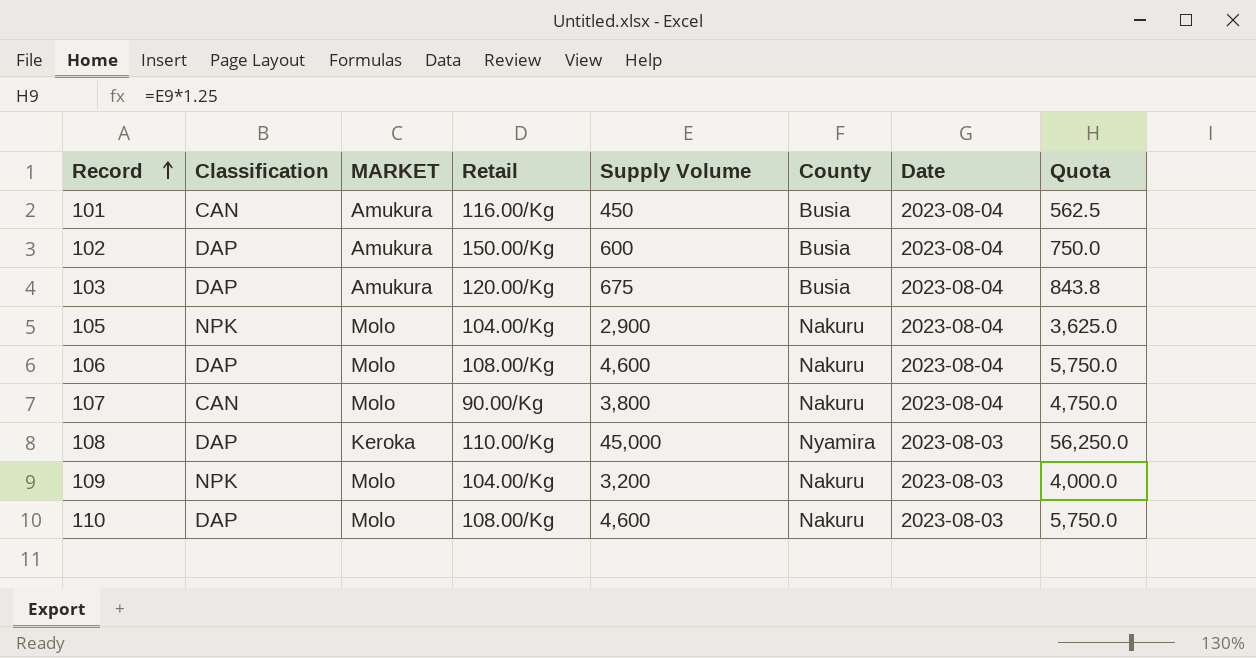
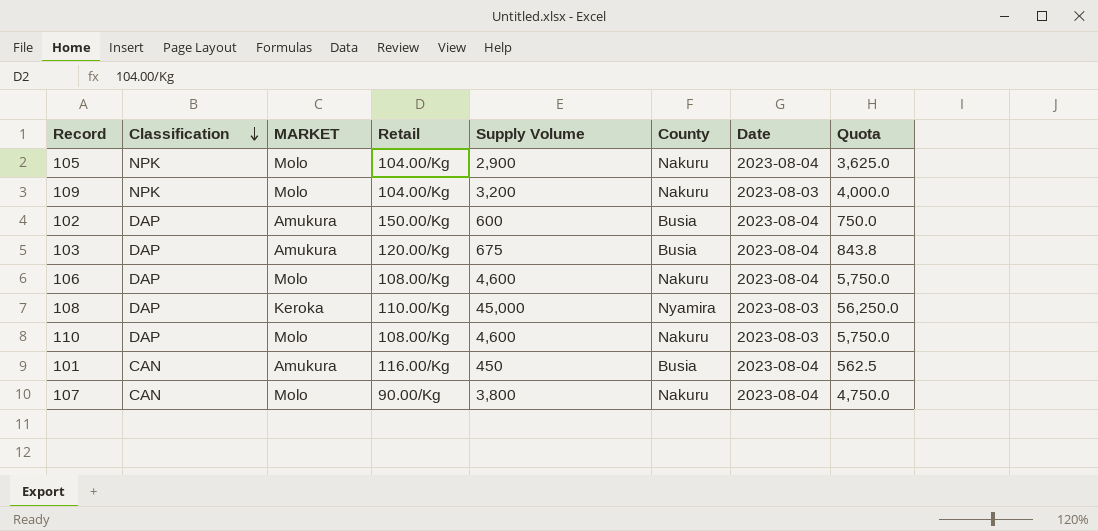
row order: Record ascending -> Classification descending

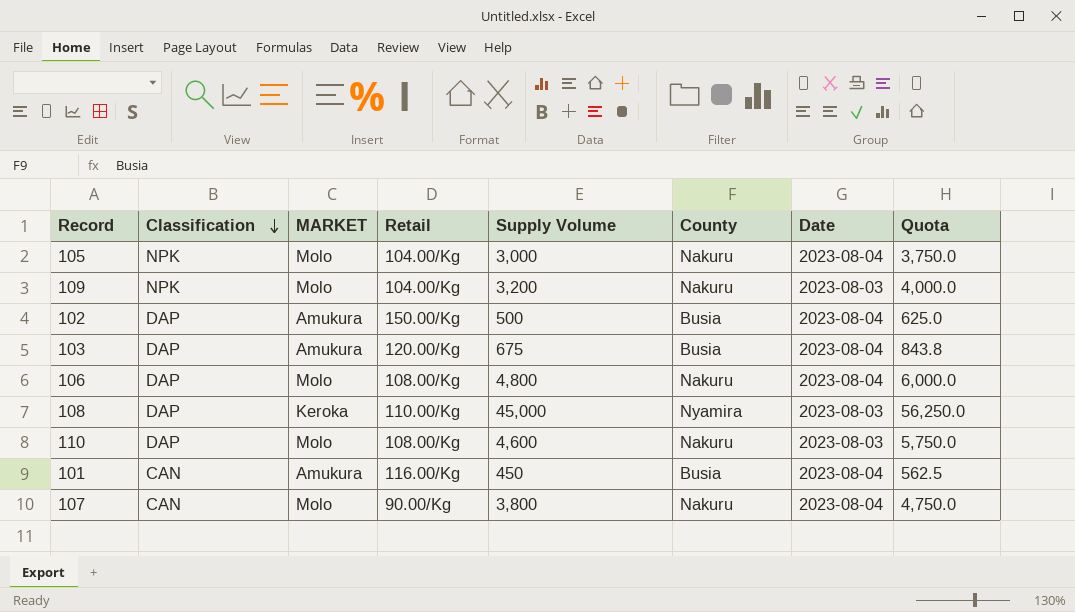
105 | Supply Volume: 2,900 -> 3,000
105 | Quota: 3,625.0 -> 3,750.0
102 | Supply Volume: 600 -> 500
102 | Quota: 750.0 -> 625.0
106 | Supply Volume: 4,600 -> 4,800
106 | Quota: 5,750.0 -> 6,000.0

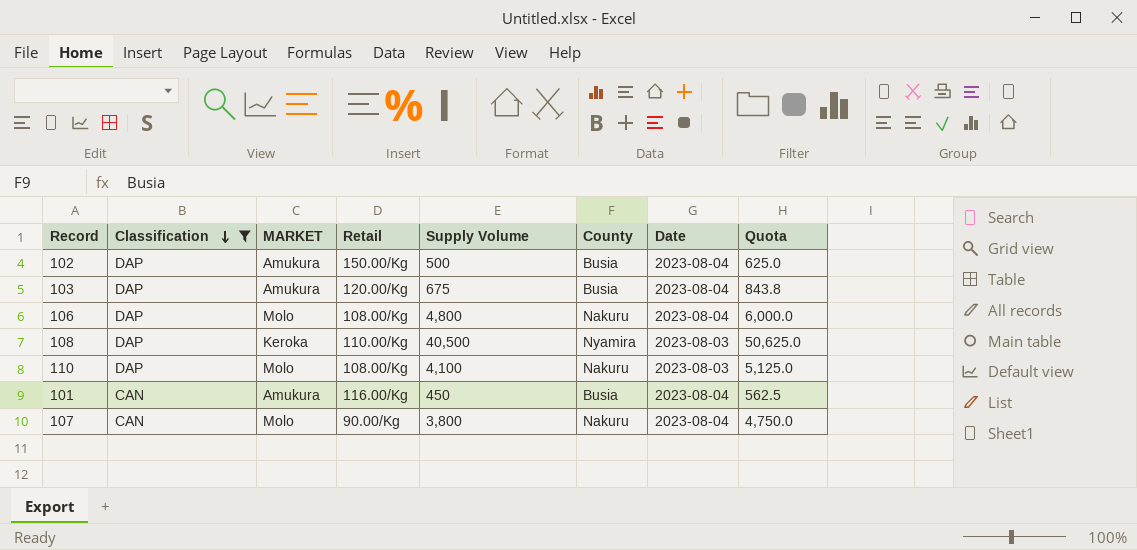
filter: none -> Classification != NPK
108 | Supply Volume: 45,000 -> 40,500
108 | Quota: 56,250.0 -> 50,625.0
110 | Supply Volume: 4,600 -> 4,100
110 | Quota: 5,750.0 -> 5,125.0

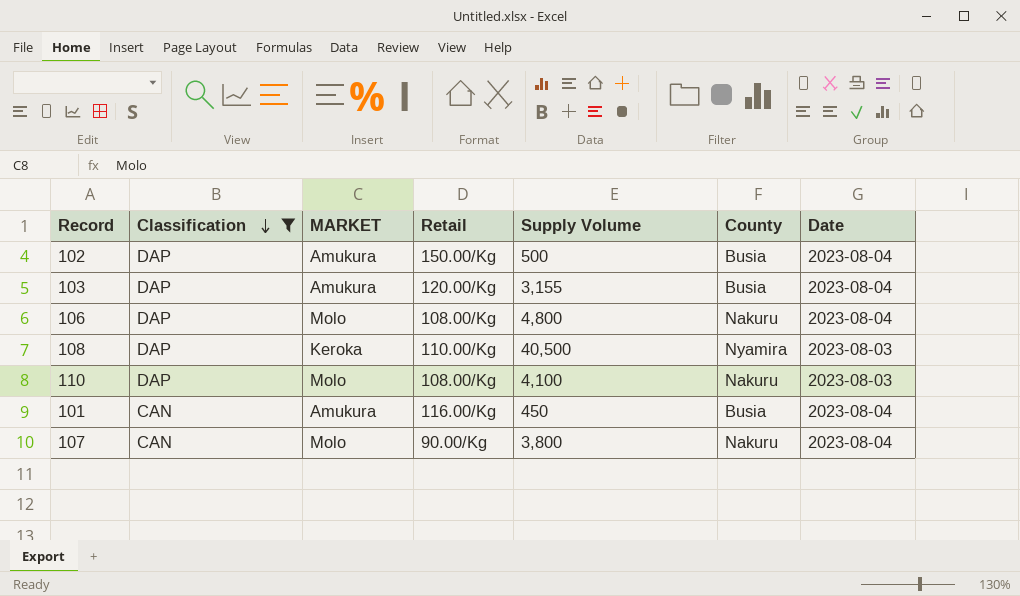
column Quota | formula: [Supply Volume] * 1.25 -> none
103 | Supply Volume: 675 -> 3,155

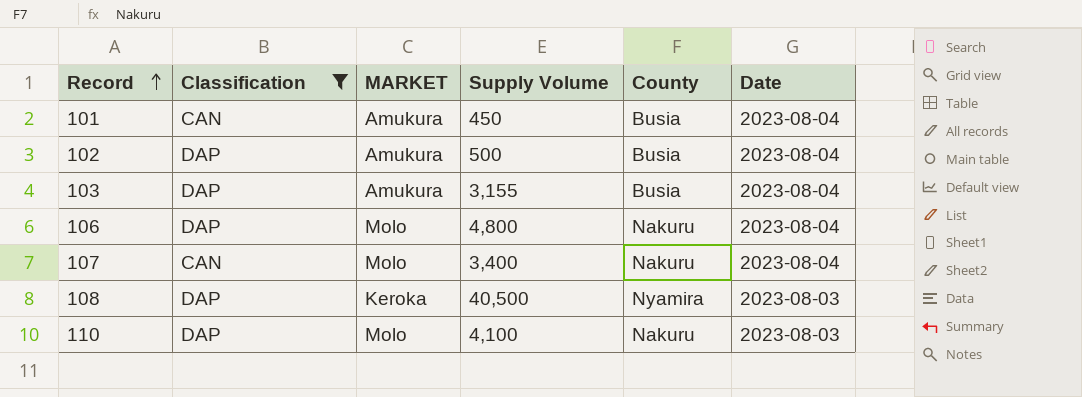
row order: Classification descending -> Record ascending
column Retail | position: 4 -> none
107 | Supply Volume: 3,800 -> 3,400

